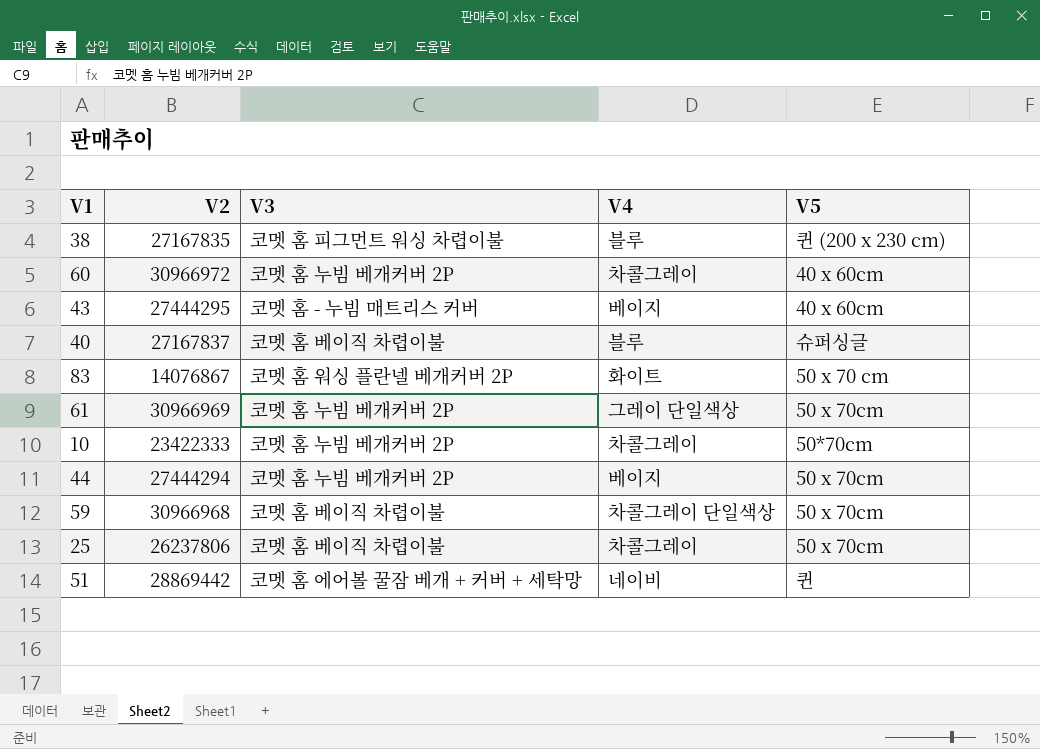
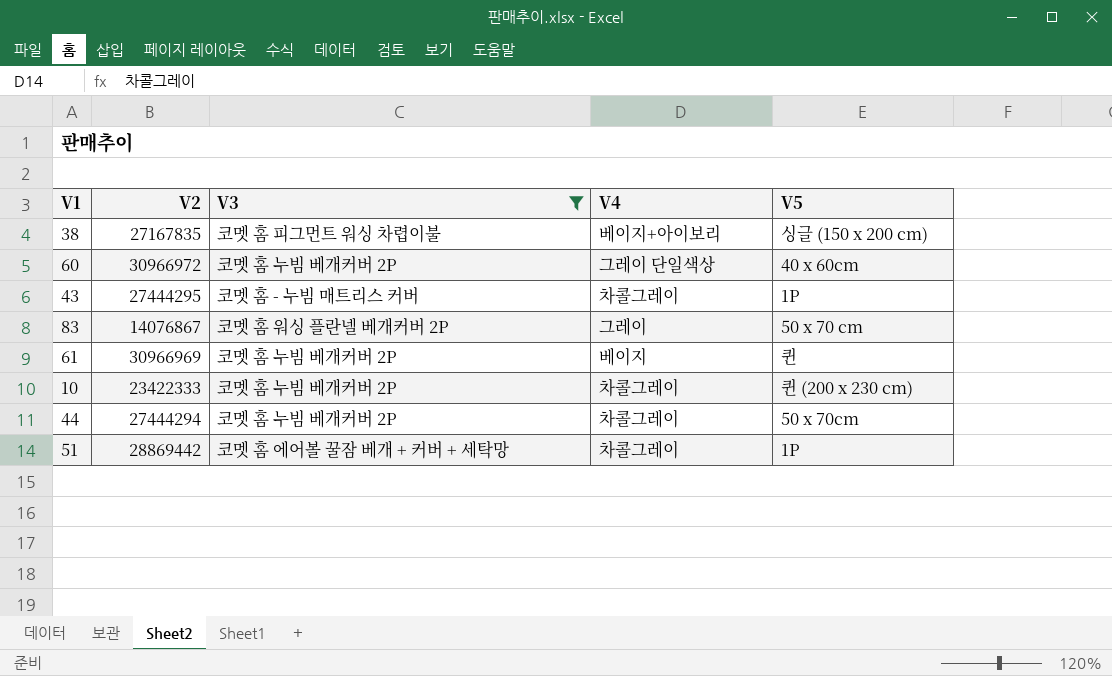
filter: none -> V3 != 코멧 홈 베이직 차렵이불
38 | V4: 블루 -> 베이지+아이보리
38 | V5: 퀸 (200 x 230 cm) -> 싱글 (150 x 200 cm)
60 | V4: 차콜그레이 -> 그레이 단일색상
43 | V4: 베이지 -> 차콜그레이
43 | V5: 40 x 60cm -> 1P
83 | V4: 화이트 -> 그레이
61 | V4: 그레이 단일색상 -> 베이지
61 | V5: 50 x 70cm -> 퀸
10 | V5: 50*70cm -> 퀸 (200 x 230 cm)
44 | V4: 베이지 -> 차콜그레이
51 | V4: 네이비 -> 차콜그레이
51 | V5: 퀸 -> 1P

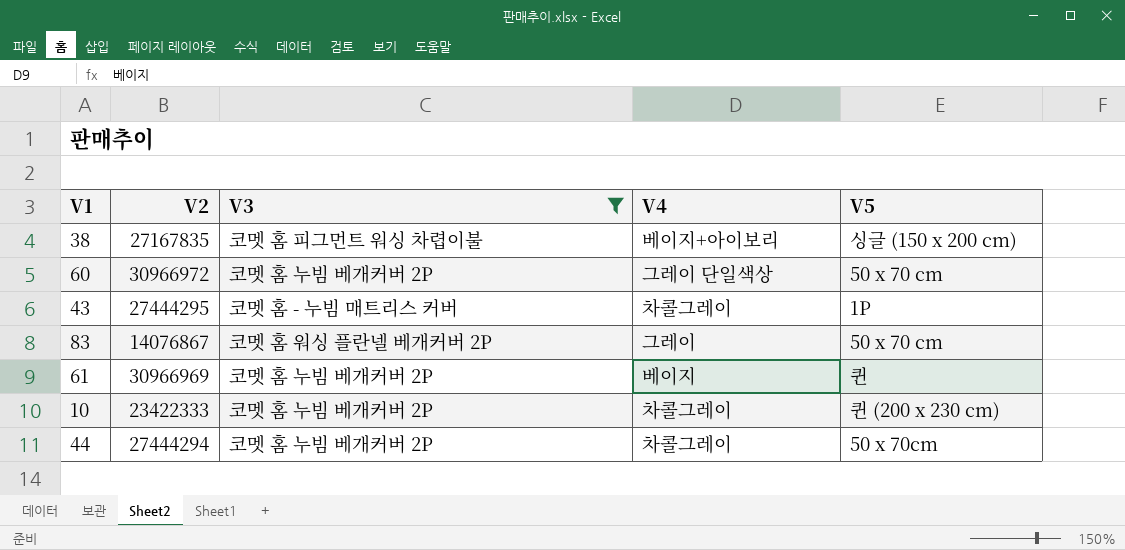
row 51: 28869442 | 코멧 홈 에어볼 꿀잠 베개 + 커버 + 세탁망 | 차콜그레이 | 1P -> none
60 | V5: 40 x 60cm -> 50 x 70 cm

